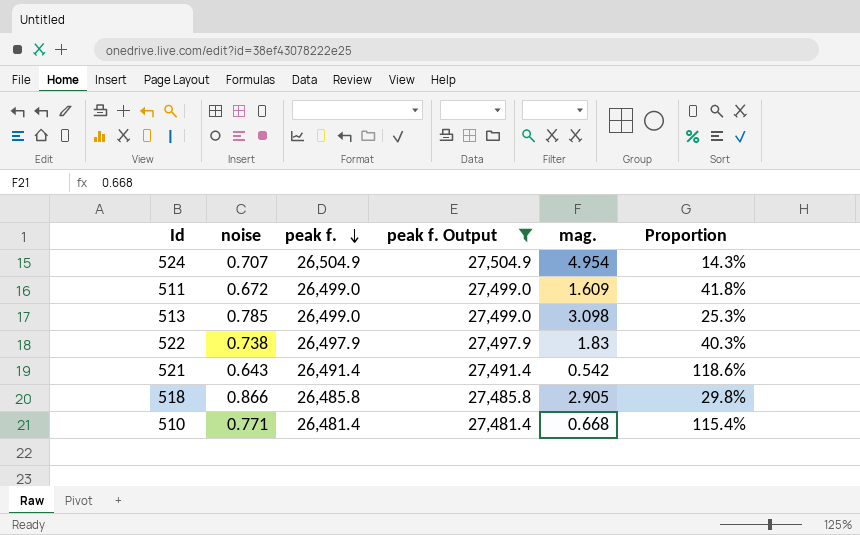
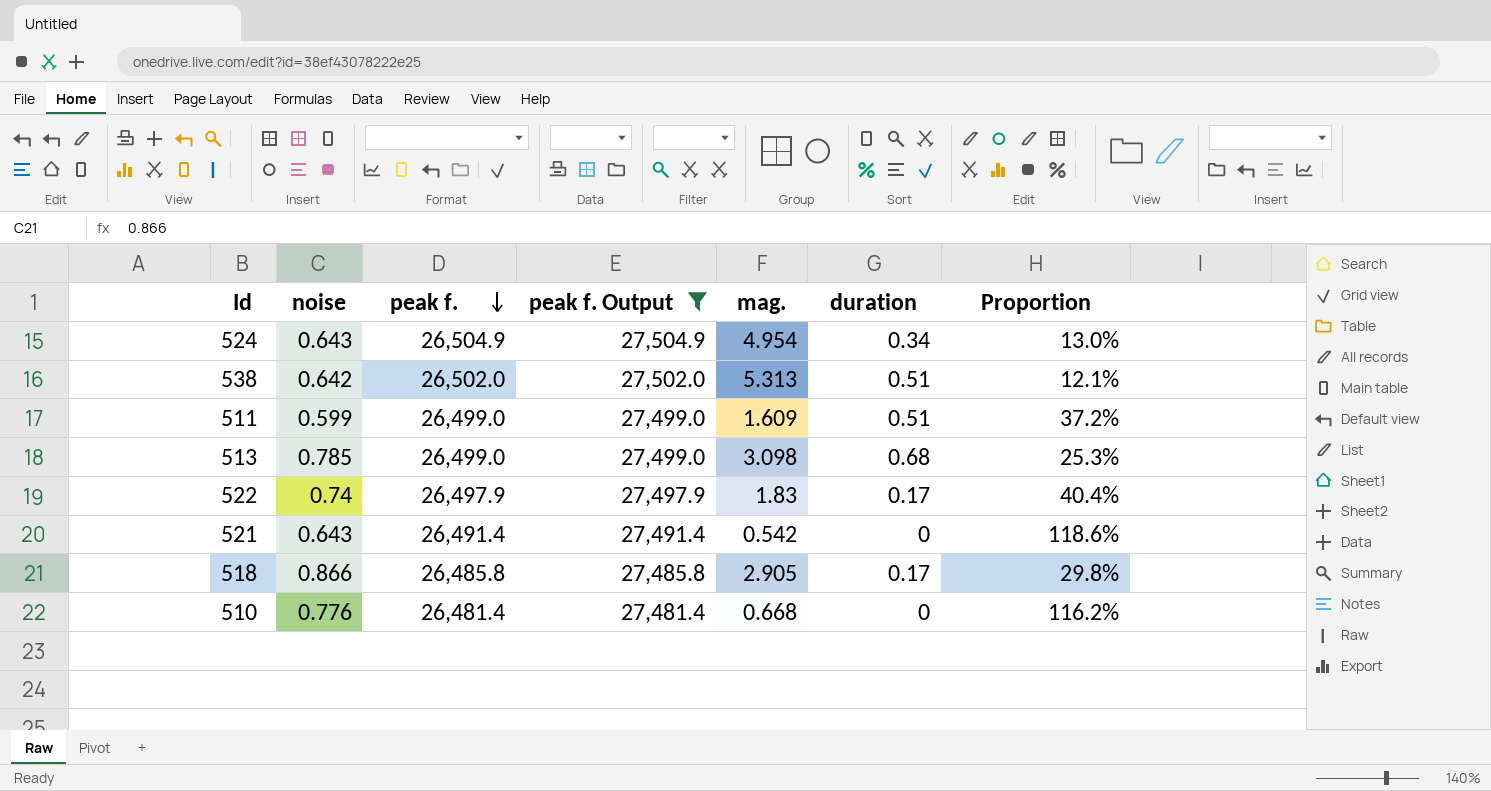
column duration | position: none -> 6
524 | noise: 0.707 -> 0.643
524 | Proportion: 14.3% -> 13.0%
row 538: none -> 0.642 | 26,502.0 | 27,502.0 | 5.313 | 0.51 | 12.1%
511 | noise: 0.672 -> 0.599
511 | Proportion: 41.8% -> 37.2%
522 | noise: 0.738 -> 0.74
522 | Proportion: 40.3% -> 40.4%
510 | noise: 0.771 -> 0.776
510 | Proportion: 115.4% -> 116.2%

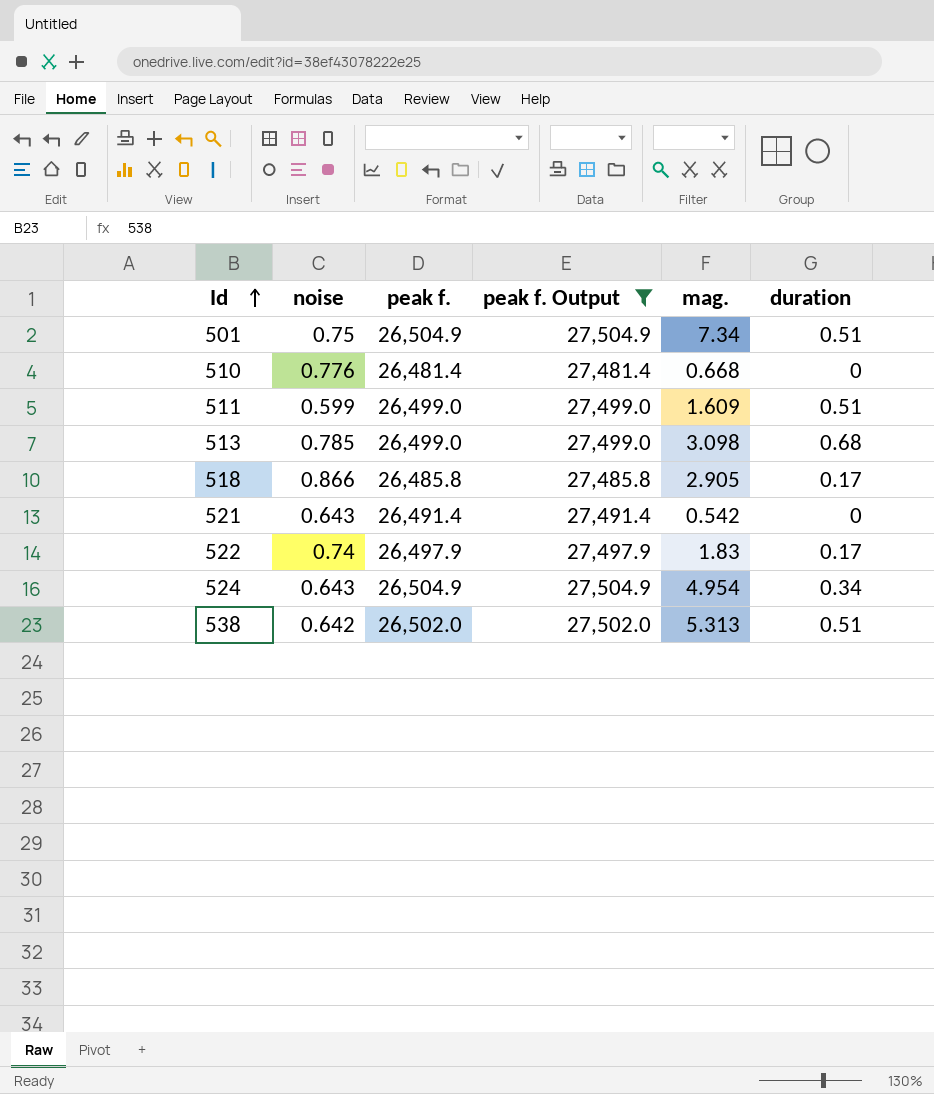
row order: peak f. descending -> Id ascending
column Proportion | formula: [noise] / [mag.] -> none
row 501: none -> 0.75 | 26,504.9 | 27,504.9 | 7.34 | 0.51

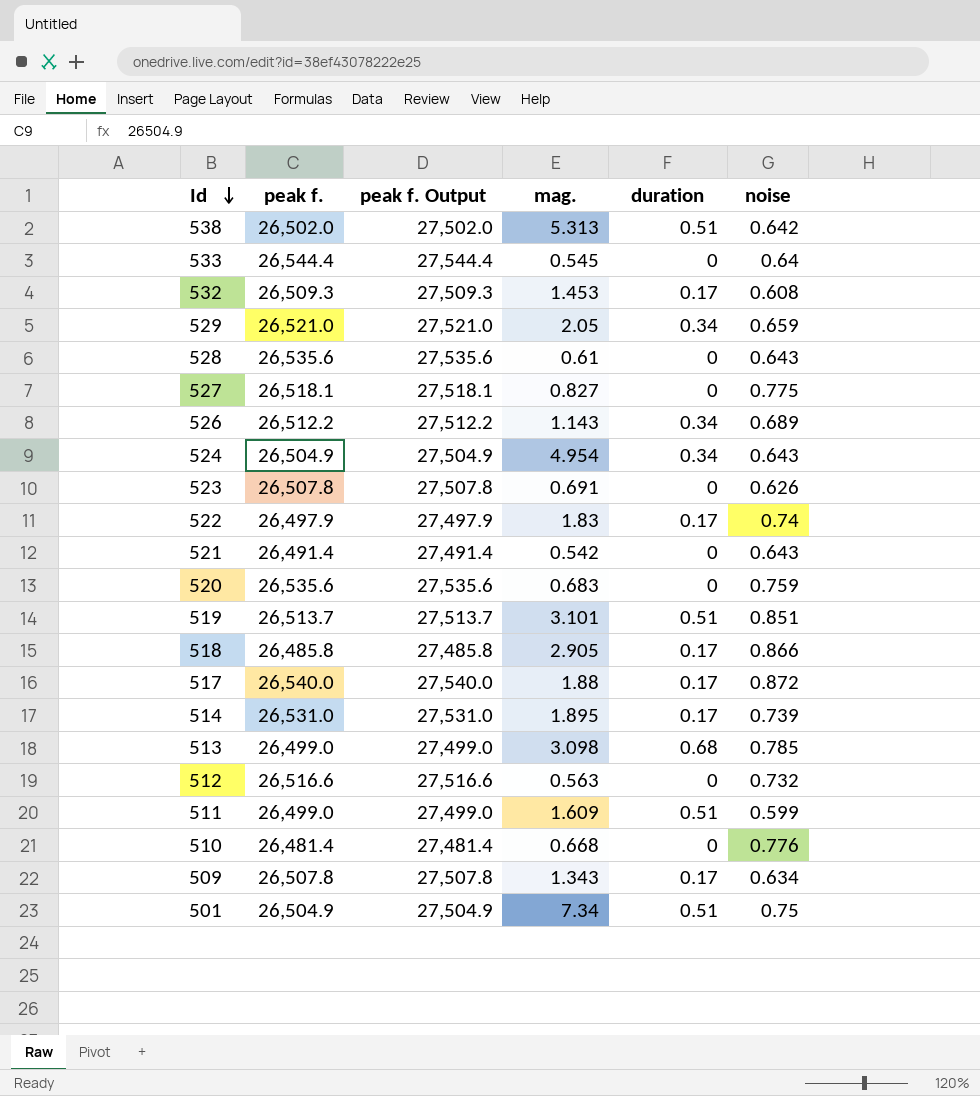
filter: peak f. Output <= 27,504.9 -> none
row order: Id ascending -> Id descending
column noise | position: 2 -> 6

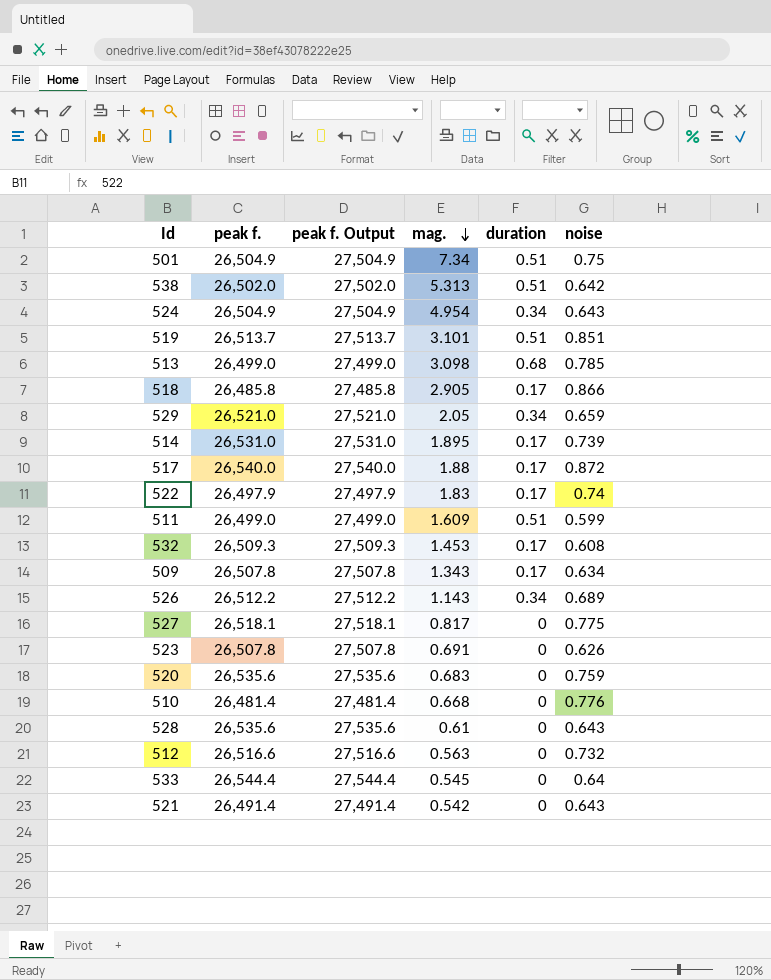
row order: Id descending -> mag. descending
527 | mag.: 0.827 -> 0.817

